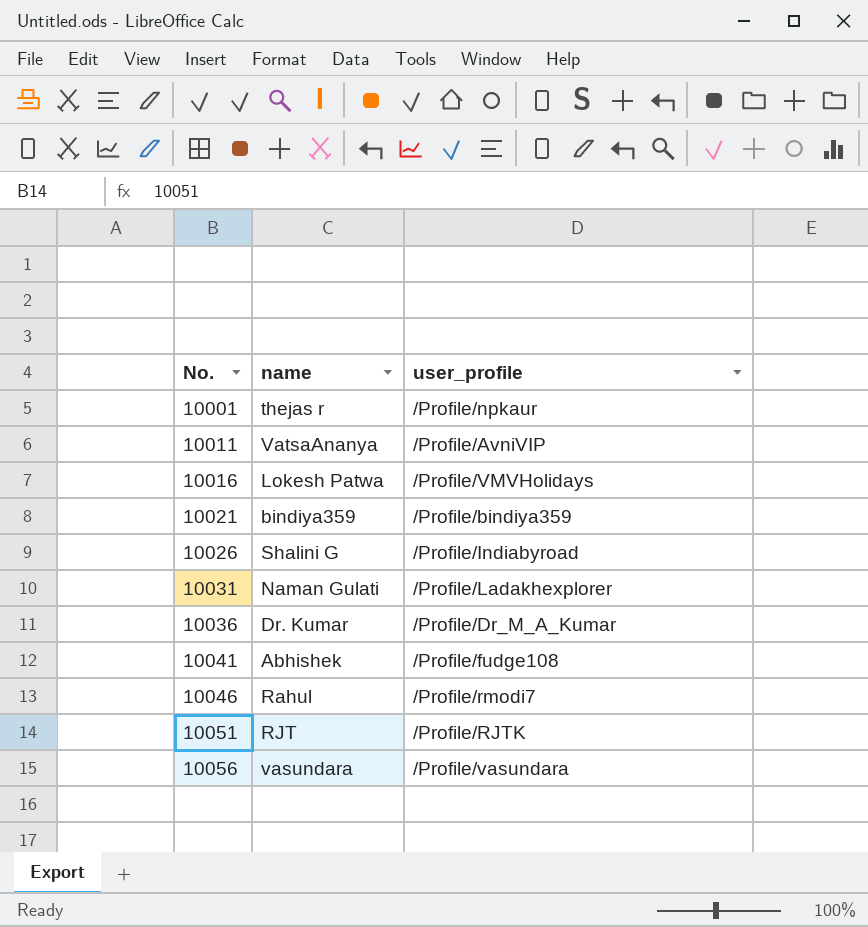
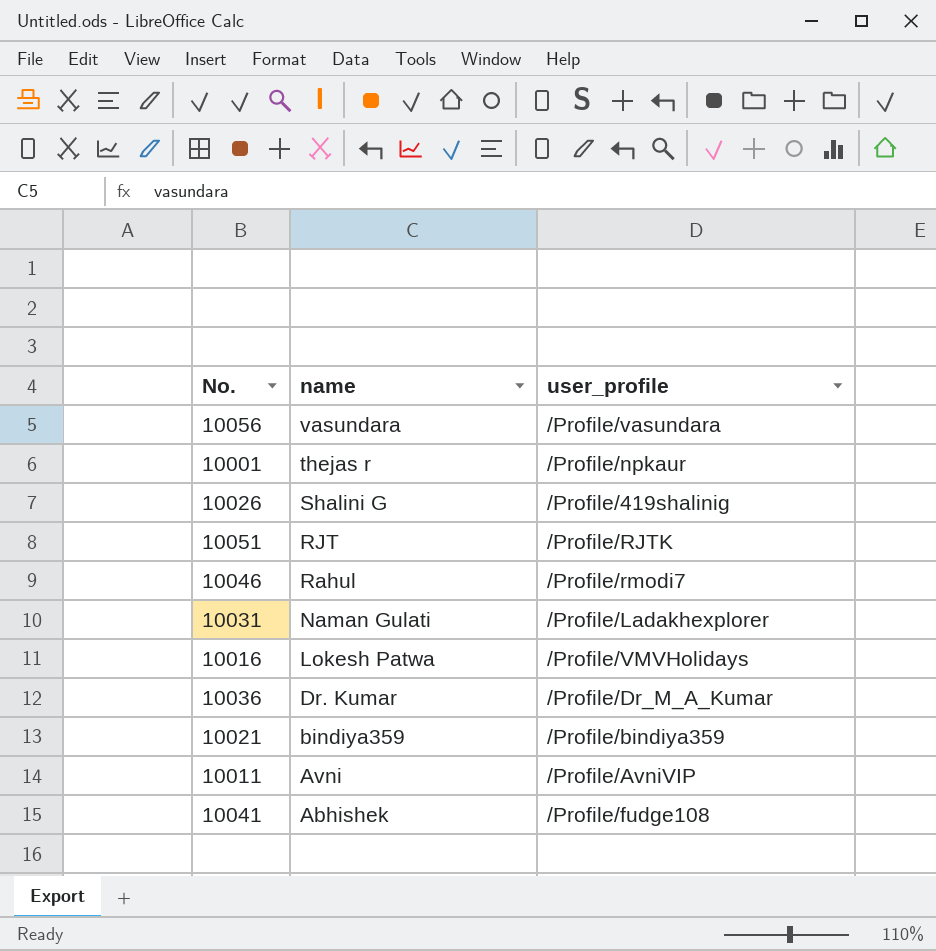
row order: No. ascending -> name descending
10026 | user_profile: /Profile/Indiabyroad -> /Profile/419shalinig
10011 | name: VatsaAnanya -> Avni

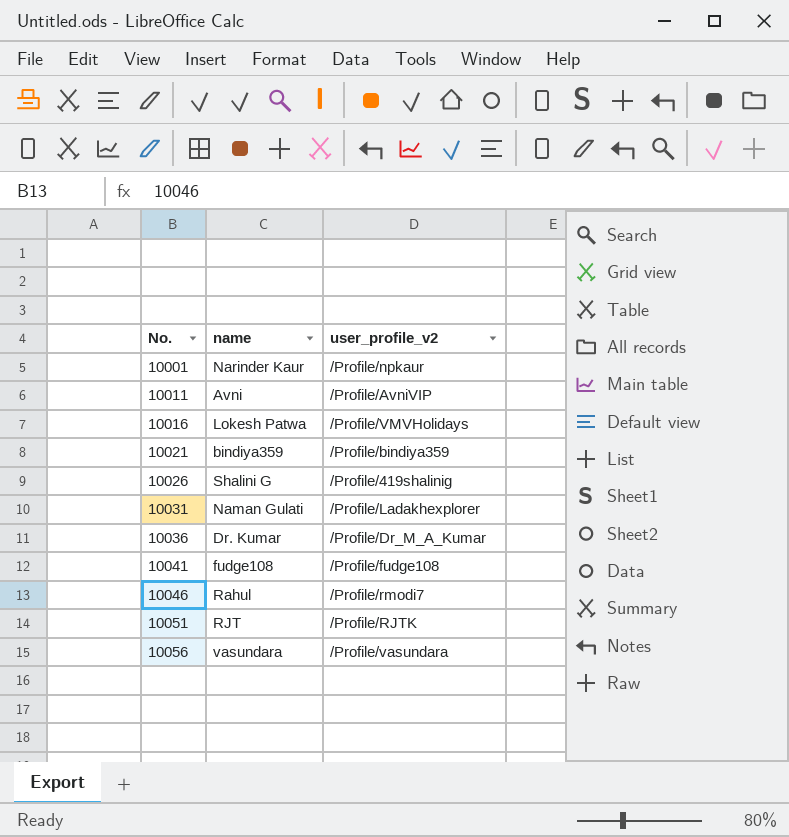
row order: name descending -> No. ascending
column name: user_profile -> user_profile_v2
10001 | name: thejas r -> Narinder Kaur
10041 | name: Abhishek -> fudge108

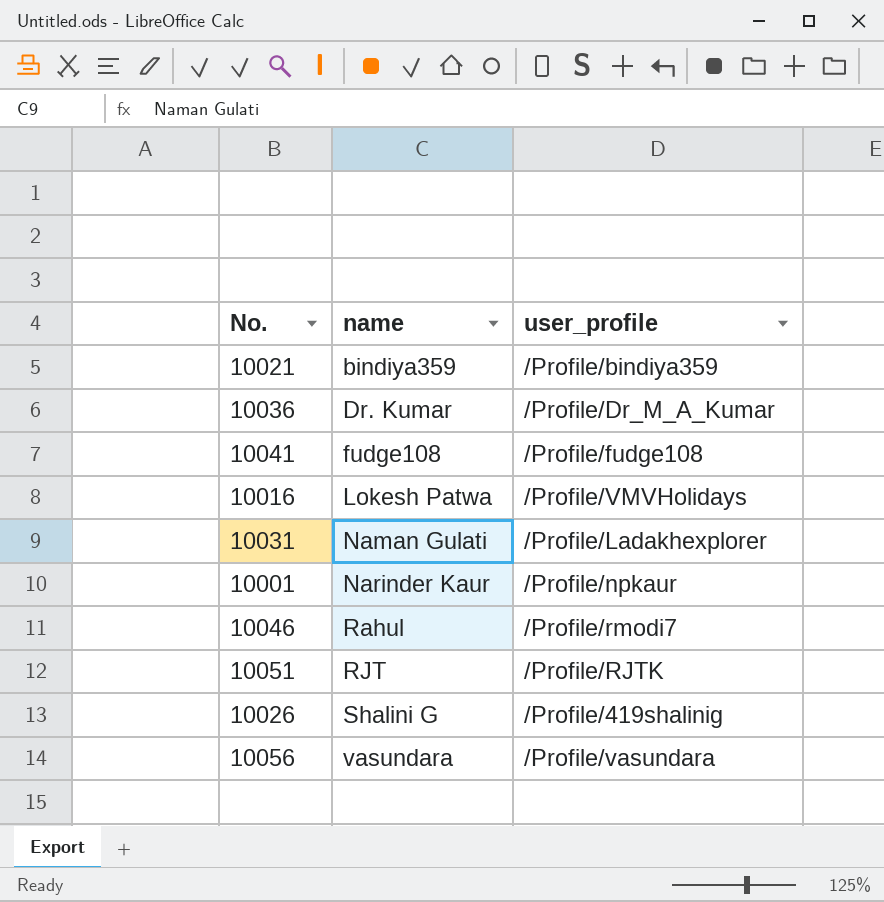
row order: No. ascending -> name ascending
column name: user_profile_v2 -> user_profile
row 10011: Avni | /Profile/AvniVIP -> none

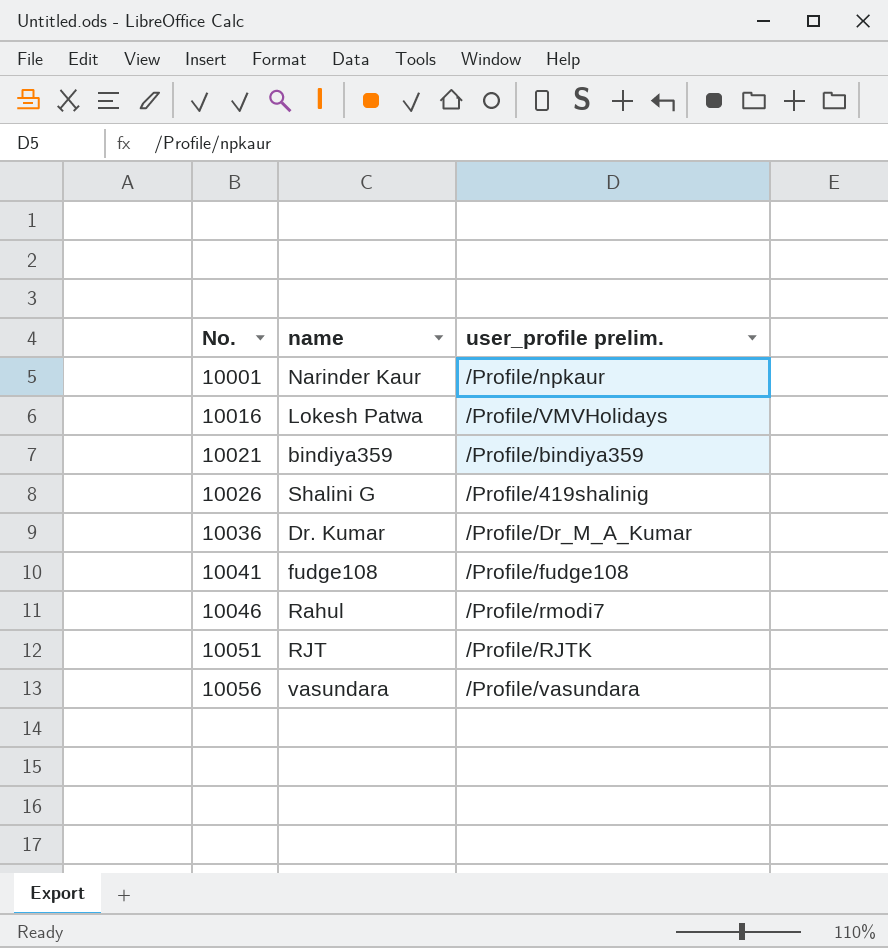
row order: name ascending -> No. ascending
column name: user_profile -> user_profile prelim.
row 10031: Naman Gulati | /Profile/Ladakhexplorer -> none

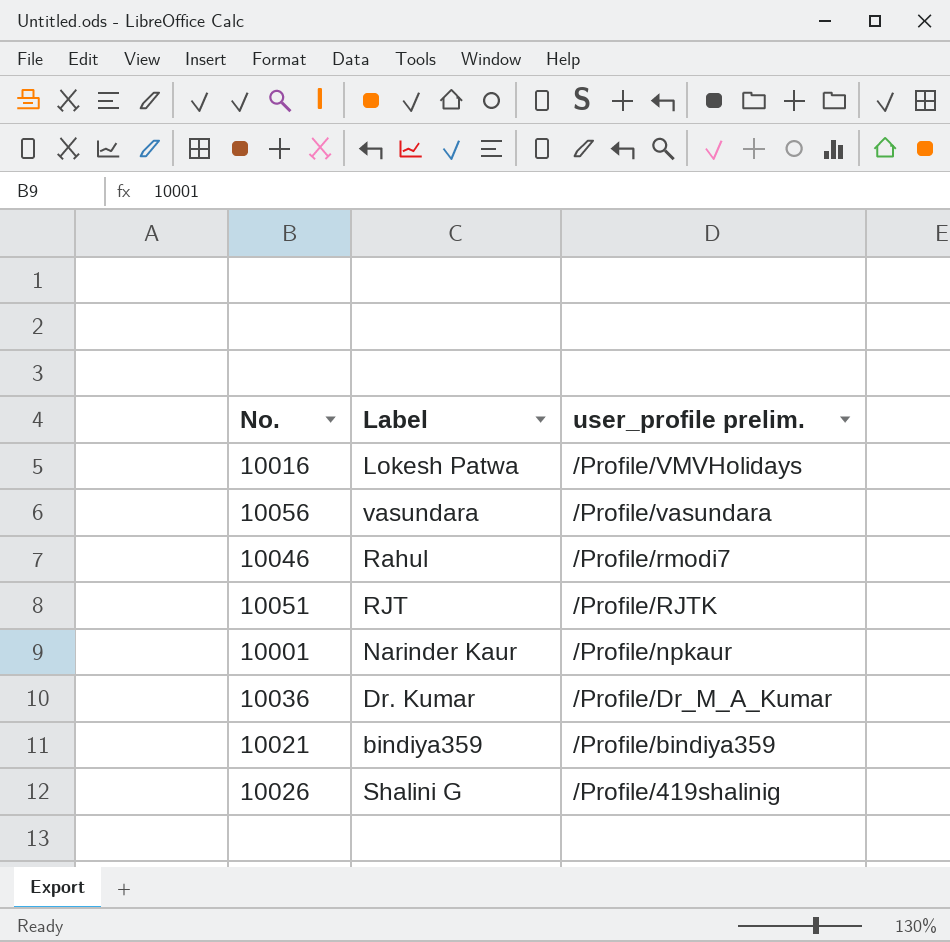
row order: No. ascending -> user_profile prelim. descending
column name: name -> Label
row 10041: fudge108 | /Profile/fudge108 -> none

